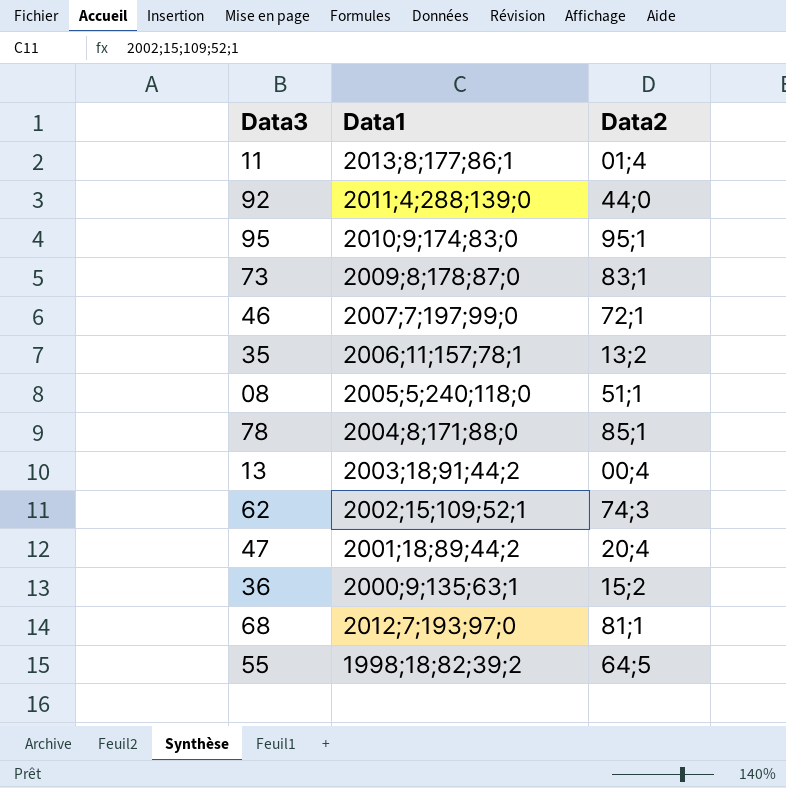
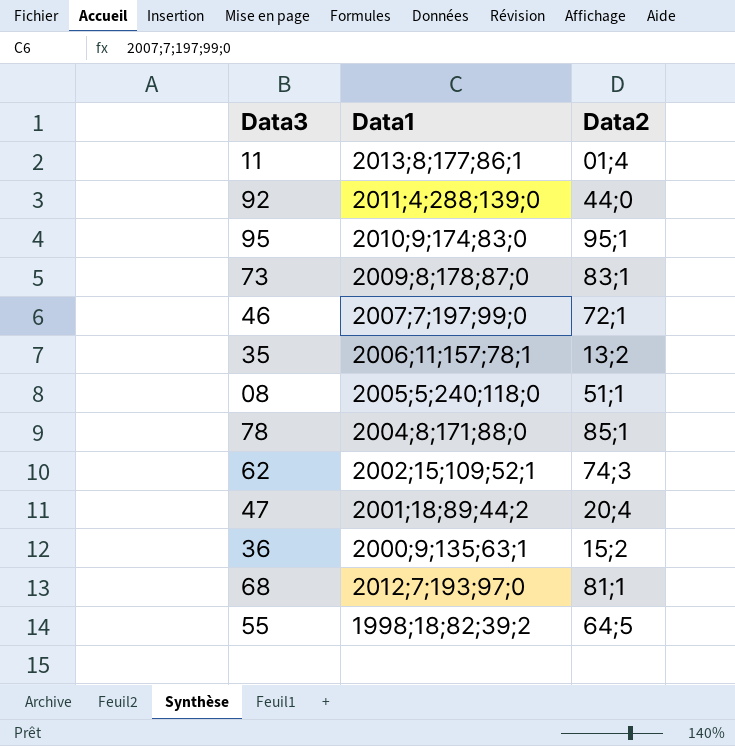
row 13: 2003;18;91;44;2 | 00;4 -> none

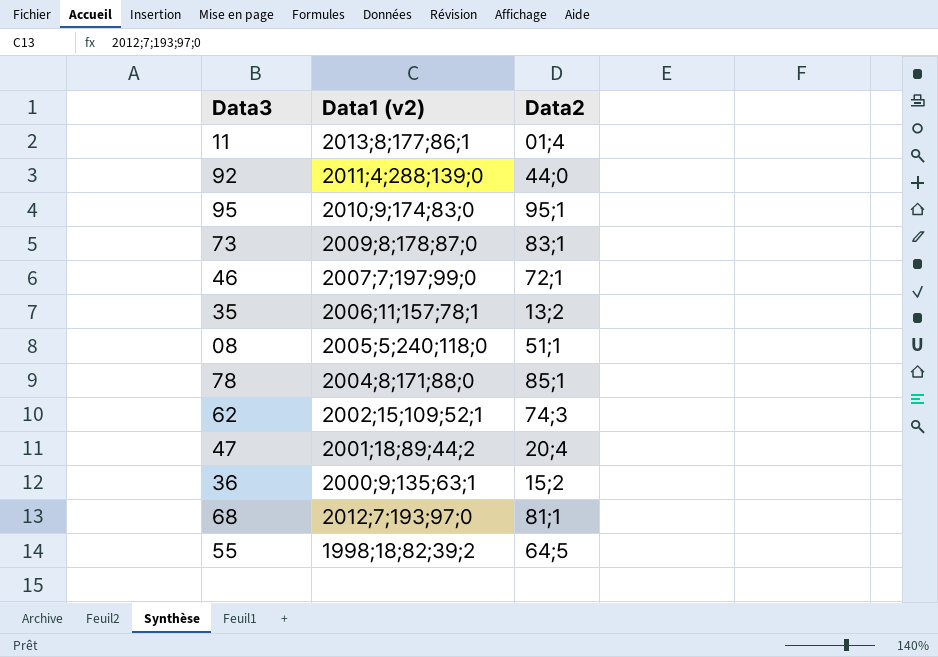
column name: Data1 -> Data1 (v2)

